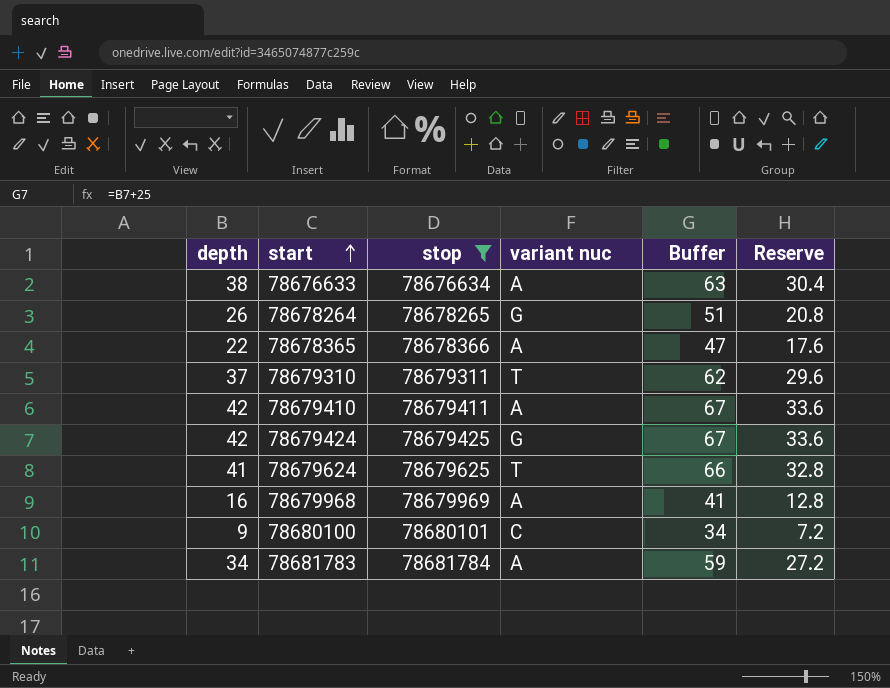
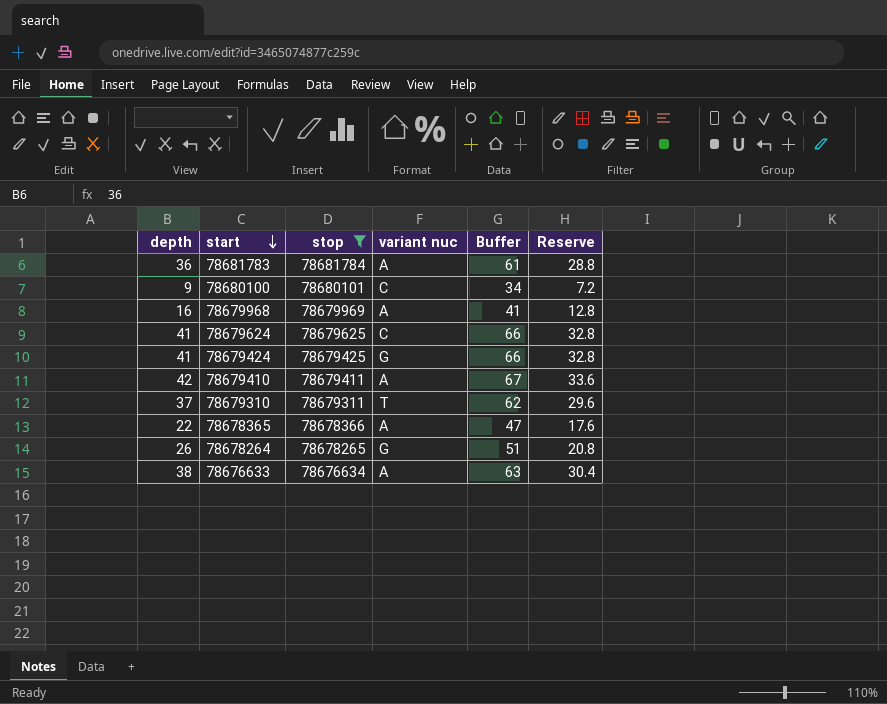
row order: start ascending -> start descending
78681783 | depth: 34 -> 36
78681783 | Buffer: 59 -> 61
78681783 | Reserve: 27.2 -> 28.8
78679624 | variant nuc: T -> C
78679424 | depth: 42 -> 41
78679424 | Buffer: 67 -> 66
78679424 | Reserve: 33.6 -> 32.8

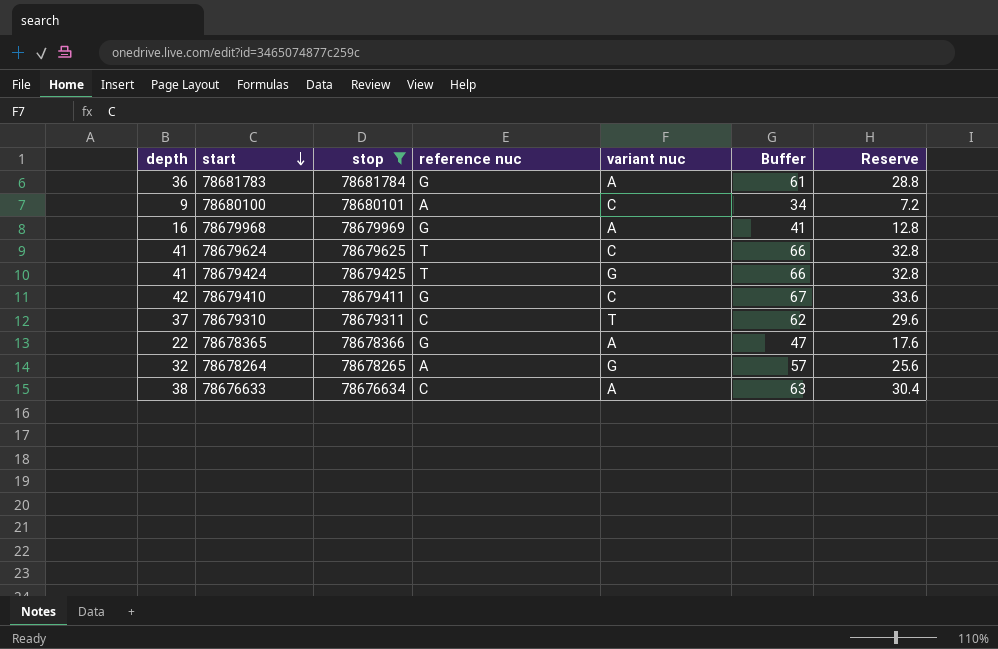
column reference nuc | position: none -> 4
78679410 | variant nuc: A -> C
78678264 | depth: 26 -> 32
78678264 | Buffer: 51 -> 57
78678264 | Reserve: 20.8 -> 25.6

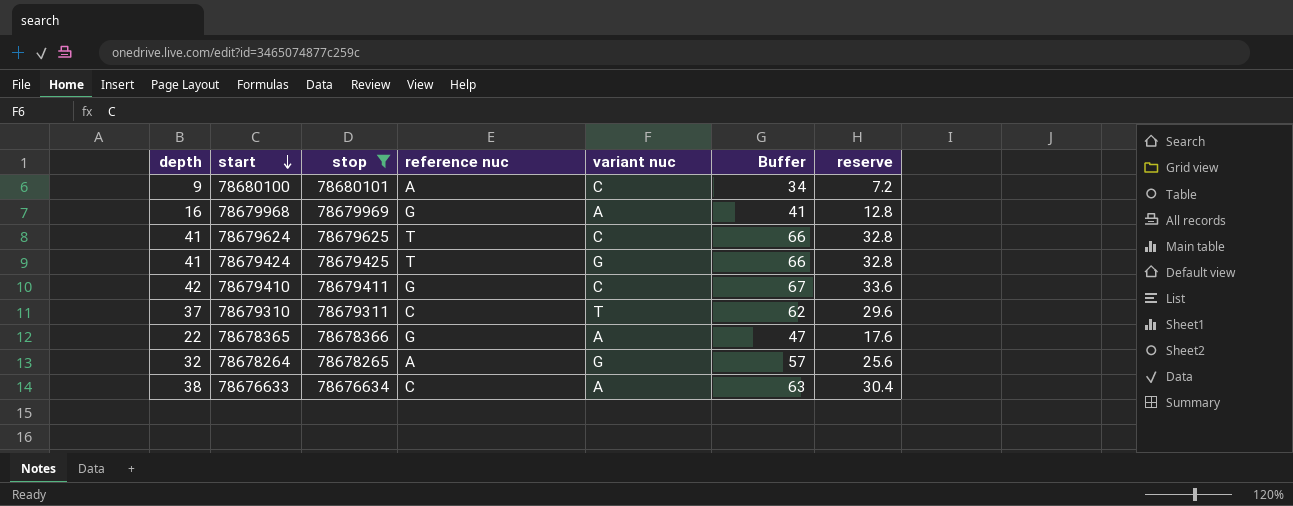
column name: Reserve -> reserve
row 78681783: 36 | 78681784 | G | A | 61 | 28.8 -> none

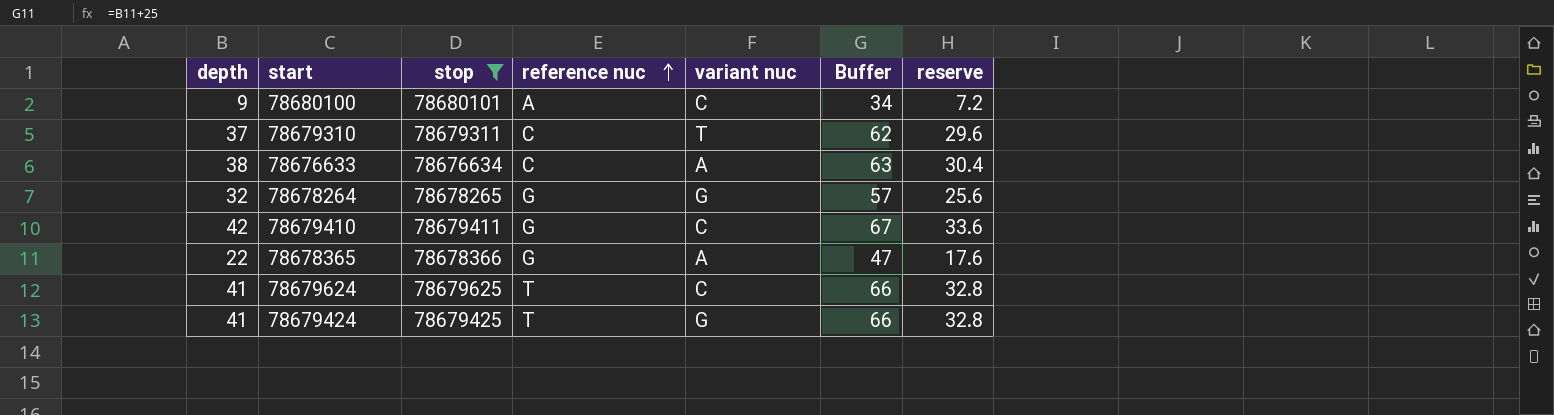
row order: start descending -> reference nuc ascending
row 78679968: 16 | 78679969 | G | A | 41 | 12.8 -> none
78678264 | reference nuc: A -> G

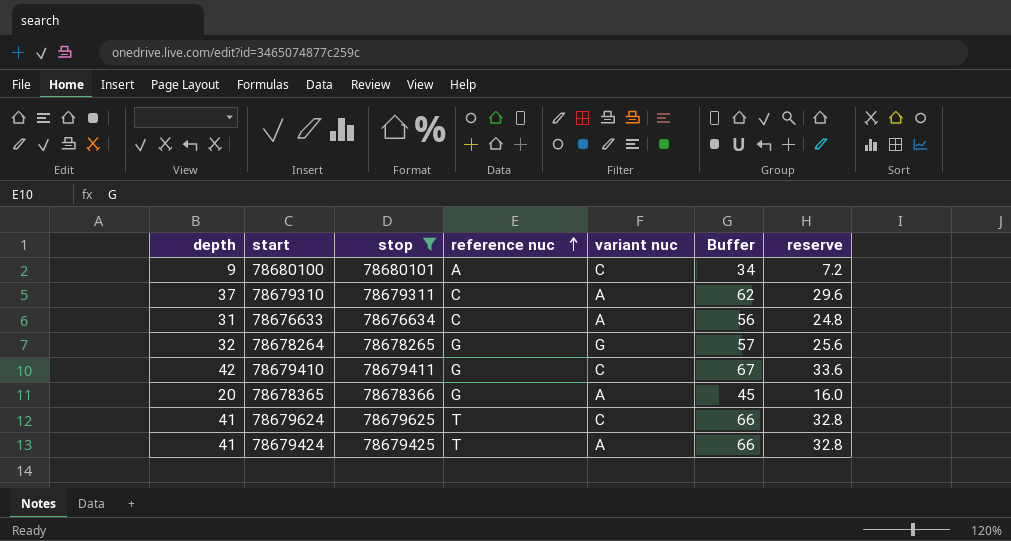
78679310 | variant nuc: T -> A
78676633 | depth: 38 -> 31
78676633 | Buffer: 63 -> 56
78676633 | reserve: 30.4 -> 24.8
78678365 | depth: 22 -> 20
78678365 | Buffer: 47 -> 45
78678365 | reserve: 17.6 -> 16.0
78679424 | variant nuc: G -> A

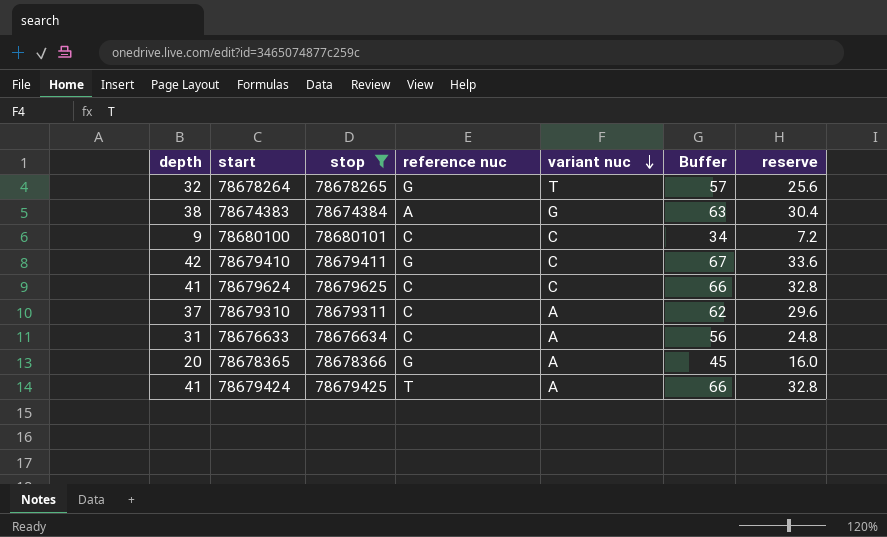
row order: reference nuc ascending -> variant nuc descending
78678264 | variant nuc: G -> T
row 78674383: none -> 38 | 78674384 | A | G | 63 | 30.4
78680100 | reference nuc: A -> C
78679624 | reference nuc: T -> C

